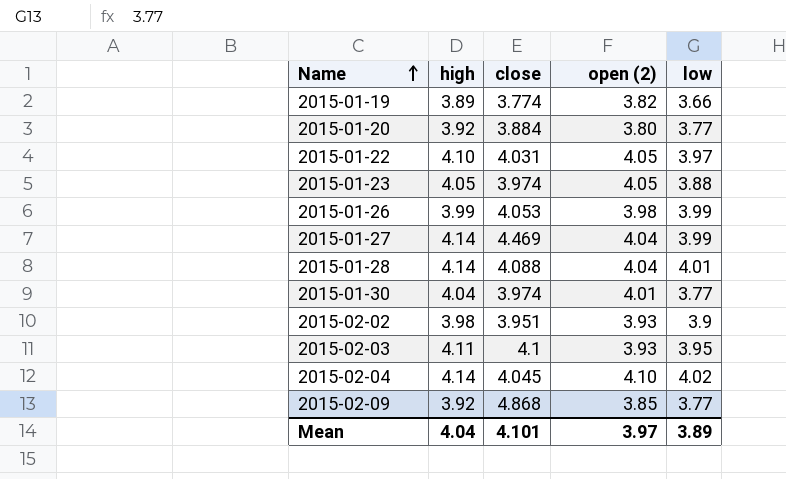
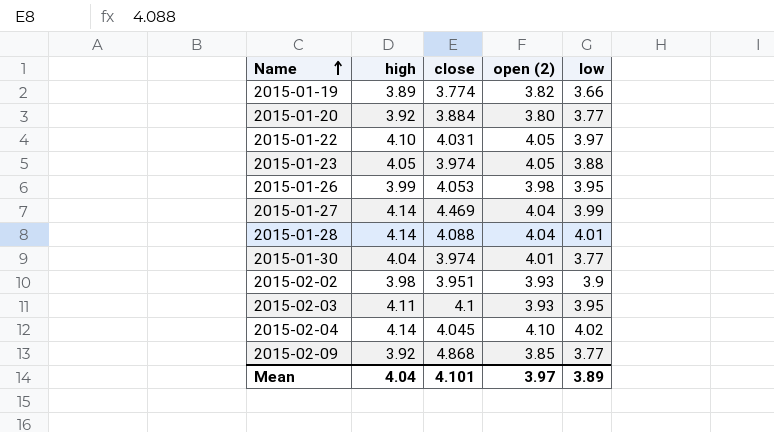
2015-01-26 | low: 3.99 -> 3.95

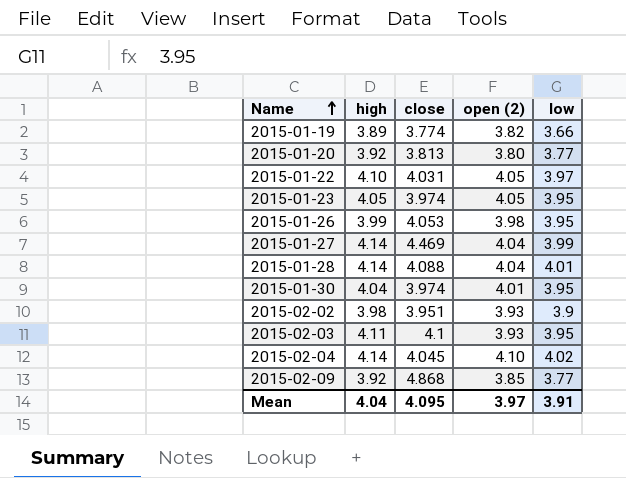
2015-01-20 | close: 3.884 -> 3.813
2015-01-23 | low: 3.88 -> 3.95
2015-01-30 | low: 3.77 -> 3.95
Mean | close: 4.101 -> 4.095
Mean | low: 3.89 -> 3.91

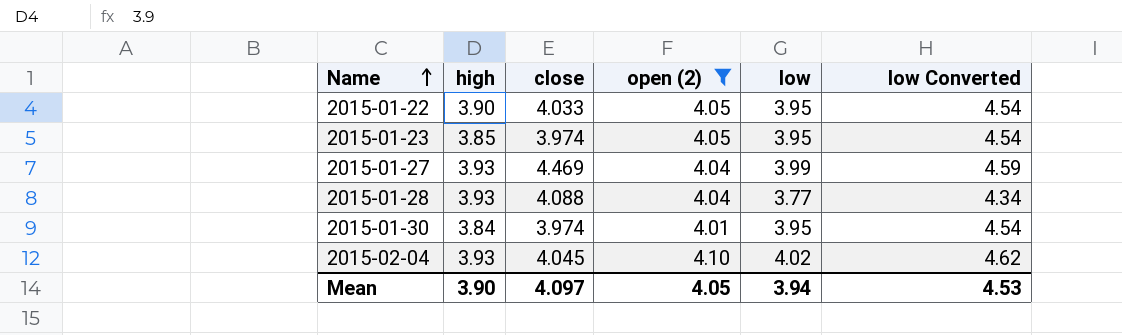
filter: none -> open (2) >= 4.01
column low Converted | formula: none -> [low] * 1.15
2015-01-22 | high: 4.10 -> 3.90
2015-01-22 | close: 4.031 -> 4.033
2015-01-22 | low: 3.97 -> 3.95
2015-01-23 | high: 4.05 -> 3.85
2015-01-27 | high: 4.14 -> 3.93
2015-01-28 | high: 4.14 -> 3.93
2015-01-28 | low: 4.01 -> 3.77
2015-01-30 | high: 4.04 -> 3.84
2015-02-04 | high: 4.14 -> 3.93
Mean | high: 4.04 -> 3.90
Mean | close: 4.095 -> 4.097
Mean | open (2): 3.97 -> 4.05
Mean | low: 3.91 -> 3.94

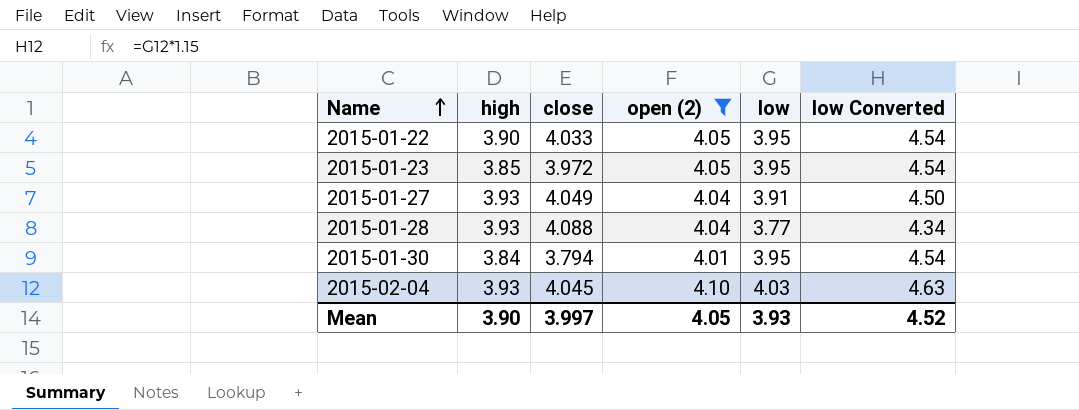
2015-01-23 | close: 3.974 -> 3.972
2015-01-27 | close: 4.469 -> 4.049
2015-01-27 | low: 3.99 -> 3.91
2015-01-27 | low Converted: 4.59 -> 4.50
2015-01-30 | close: 3.974 -> 3.794
2015-02-04 | low: 4.02 -> 4.03
2015-02-04 | low Converted: 4.62 -> 4.63
Mean | close: 4.097 -> 3.997
Mean | low: 3.94 -> 3.93
Mean | low Converted: 4.53 -> 4.52

